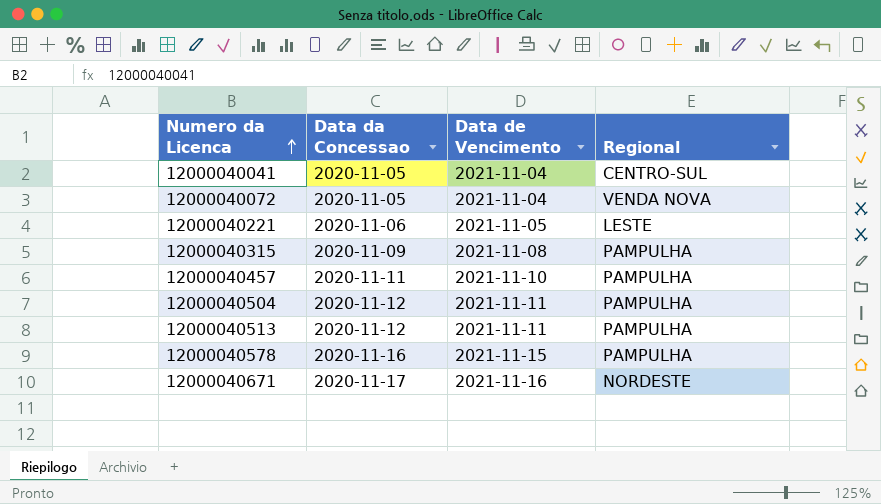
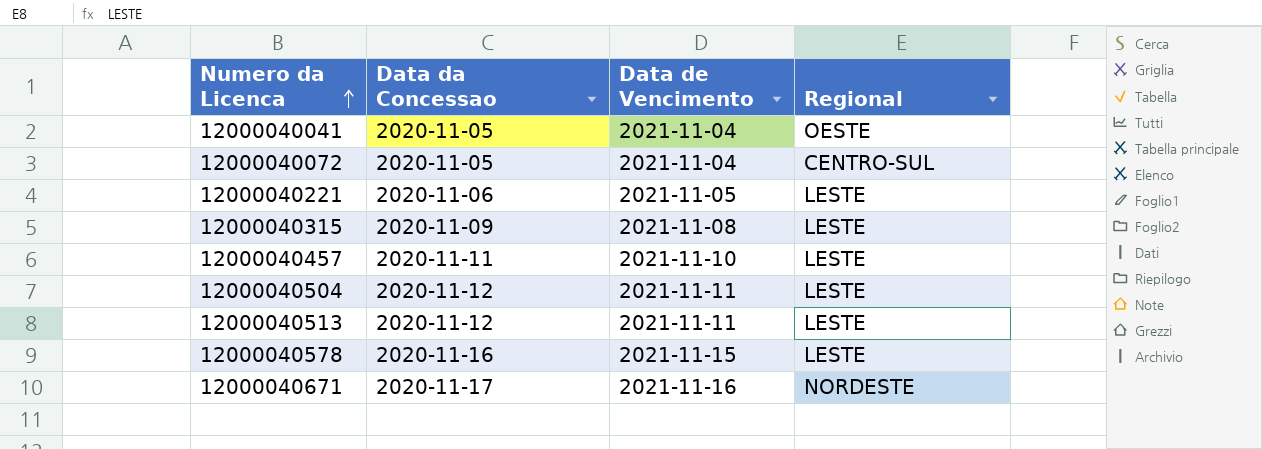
12000040041 | Regional: CENTRO-SUL -> OESTE
12000040072 | Regional: VENDA NOVA -> CENTRO-SUL
12000040315 | Regional: PAMPULHA -> LESTE
12000040457 | Regional: PAMPULHA -> LESTE
12000040504 | Regional: PAMPULHA -> LESTE
12000040513 | Regional: PAMPULHA -> LESTE
12000040578 | Regional: PAMPULHA -> LESTE

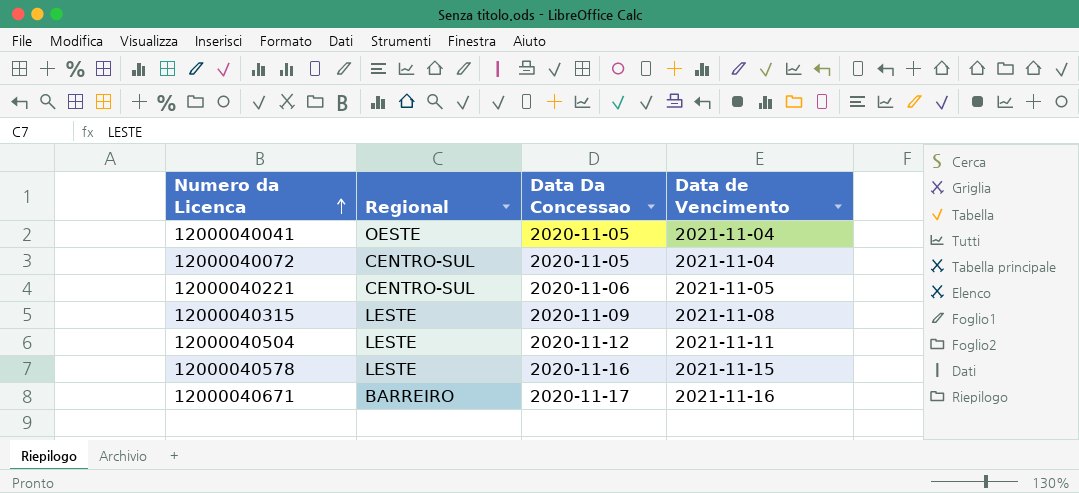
column Regional | position: 4 -> 2
column name: Data da Concessao -> Data Da Concessao
row 12000040457: 2020-11-11 | 2021-11-10 | LESTE -> none
row 12000040513: 2020-11-12 | 2021-11-11 | LESTE -> none
12000040221 | Regional: LESTE -> CENTRO-SUL
12000040671 | Regional: NORDESTE -> BARREIRO

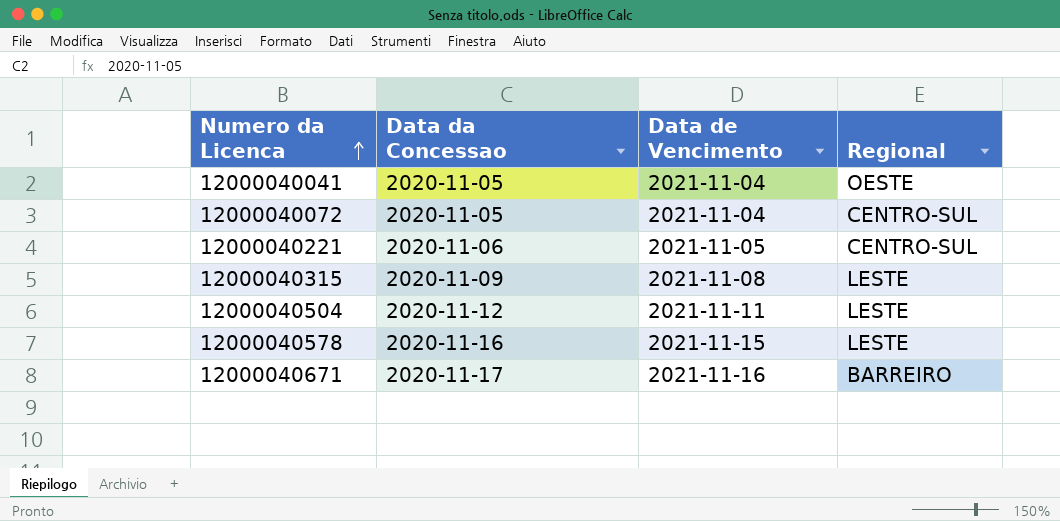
column name: Data Da Concessao -> Data da Concessao
column Regional | position: 2 -> 4

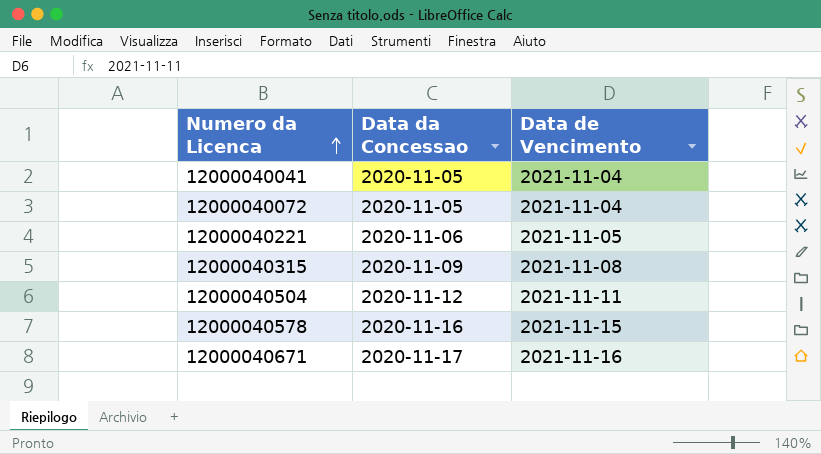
column Regional | position: 4 -> none

